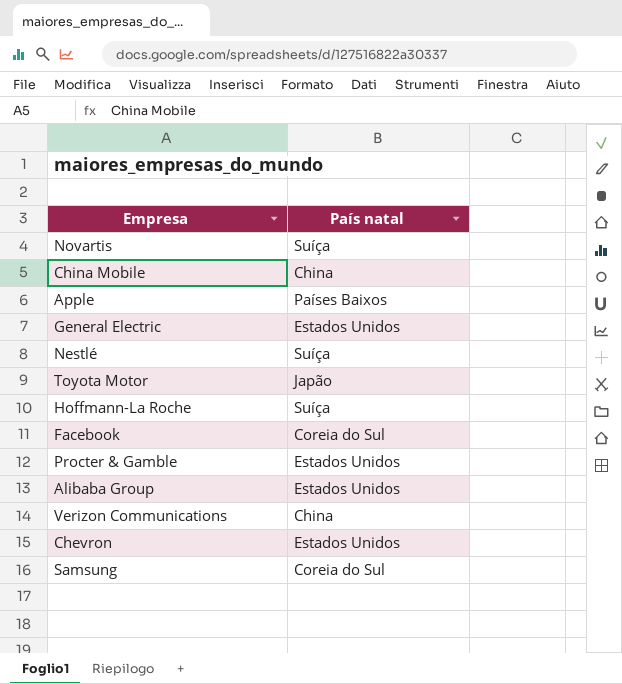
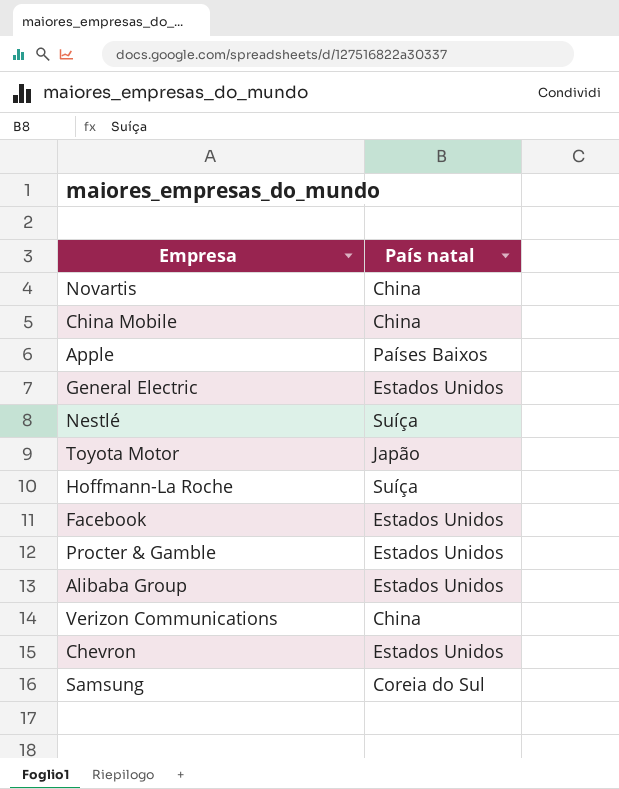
Novartis | País natal: Suíça -> China
Facebook | País natal: Coreia do Sul -> Estados Unidos

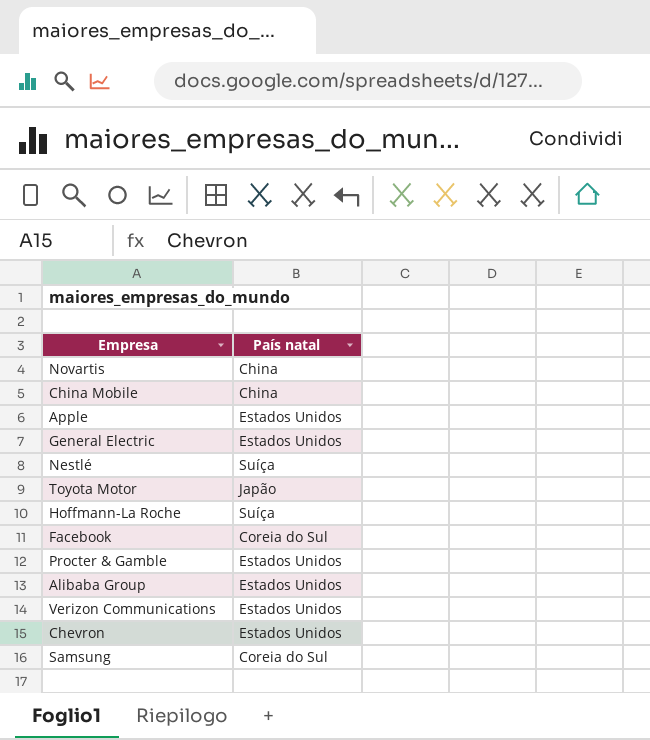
Apple | País natal: Países Baixos -> Estados Unidos
Facebook | País natal: Estados Unidos -> Coreia do Sul
Verizon Communications | País natal: China -> Estados Unidos

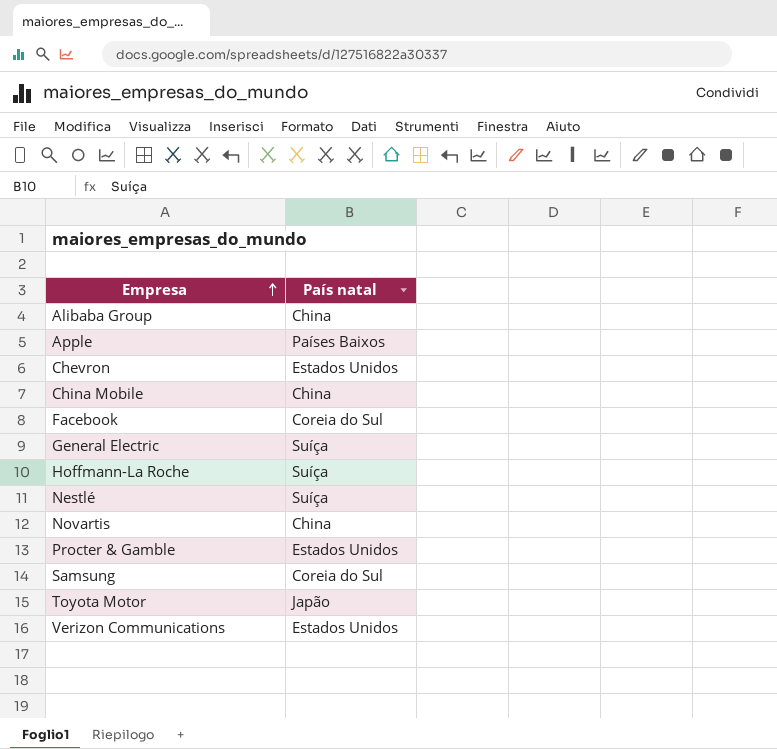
row order: none -> Empresa ascending
Alibaba Group | País natal: Estados Unidos -> China
Apple | País natal: Estados Unidos -> Países Baixos
General Electric | País natal: Estados Unidos -> Suíça

